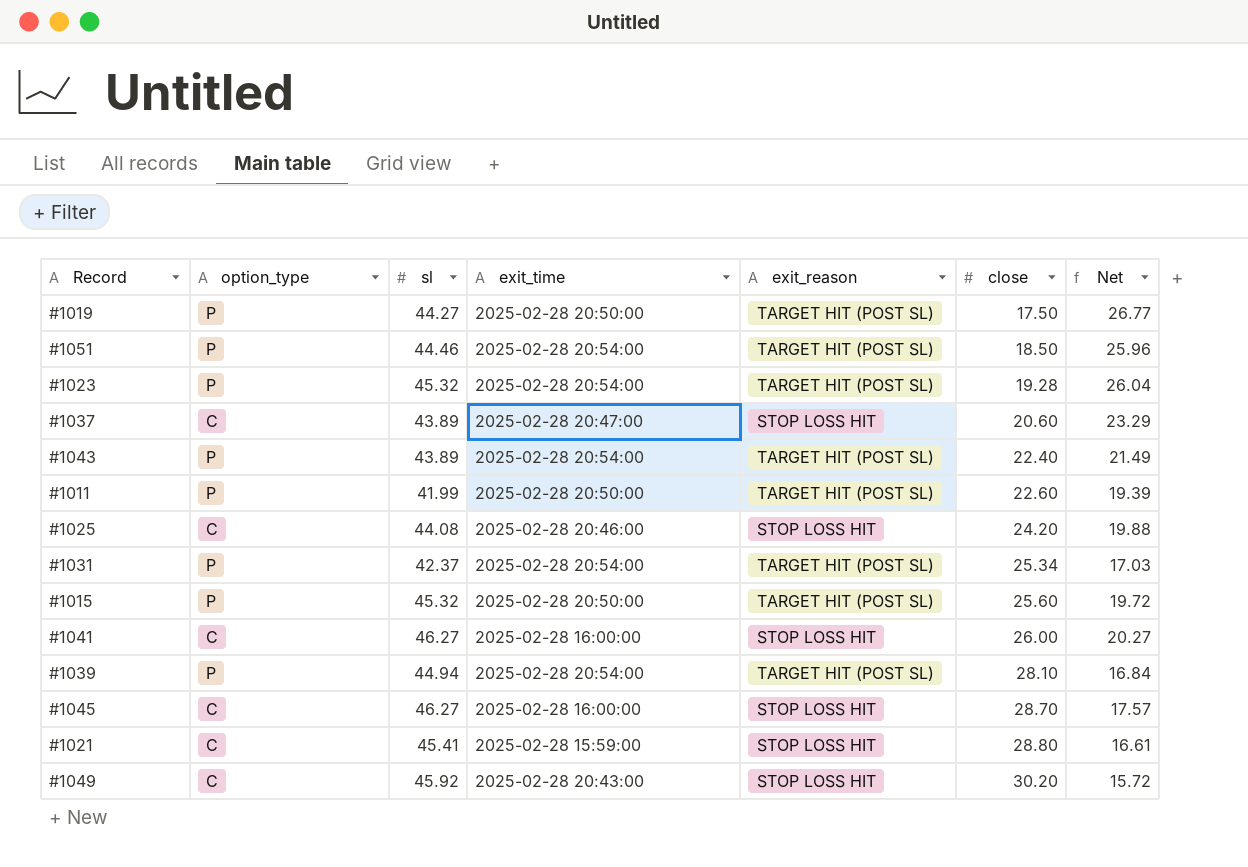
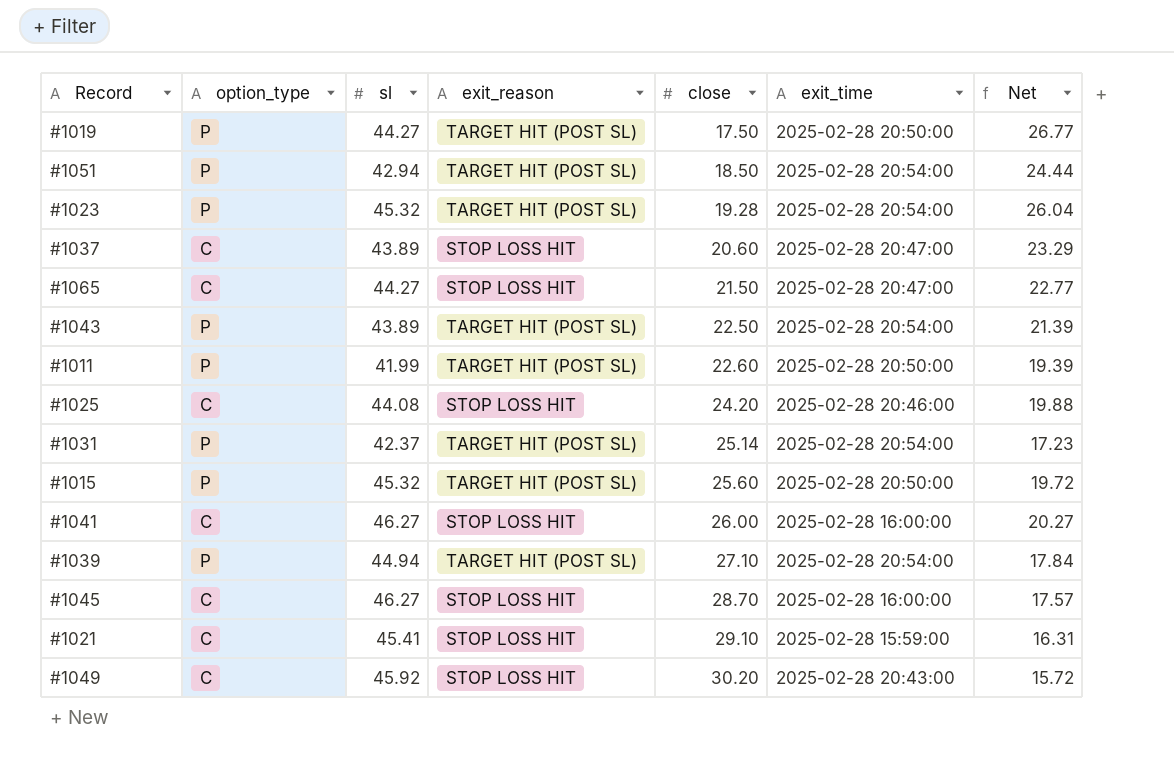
column exit_time | position: 4 -> 6
#1051 | sl: 44.46 -> 42.94
#1051 | Net: 25.96 -> 24.44
row #1065: none -> C | 44.27 | STOP LOSS HIT | 21.50 | 2025-02-28 20:47:00 | 22.77
#1043 | close: 22.40 -> 22.50
#1043 | Net: 21.49 -> 21.39
#1031 | close: 25.34 -> 25.14
#1031 | Net: 17.03 -> 17.23
#1039 | close: 28.10 -> 27.10
#1039 | Net: 16.84 -> 17.84
#1021 | close: 28.80 -> 29.10
#1021 | Net: 16.61 -> 16.31

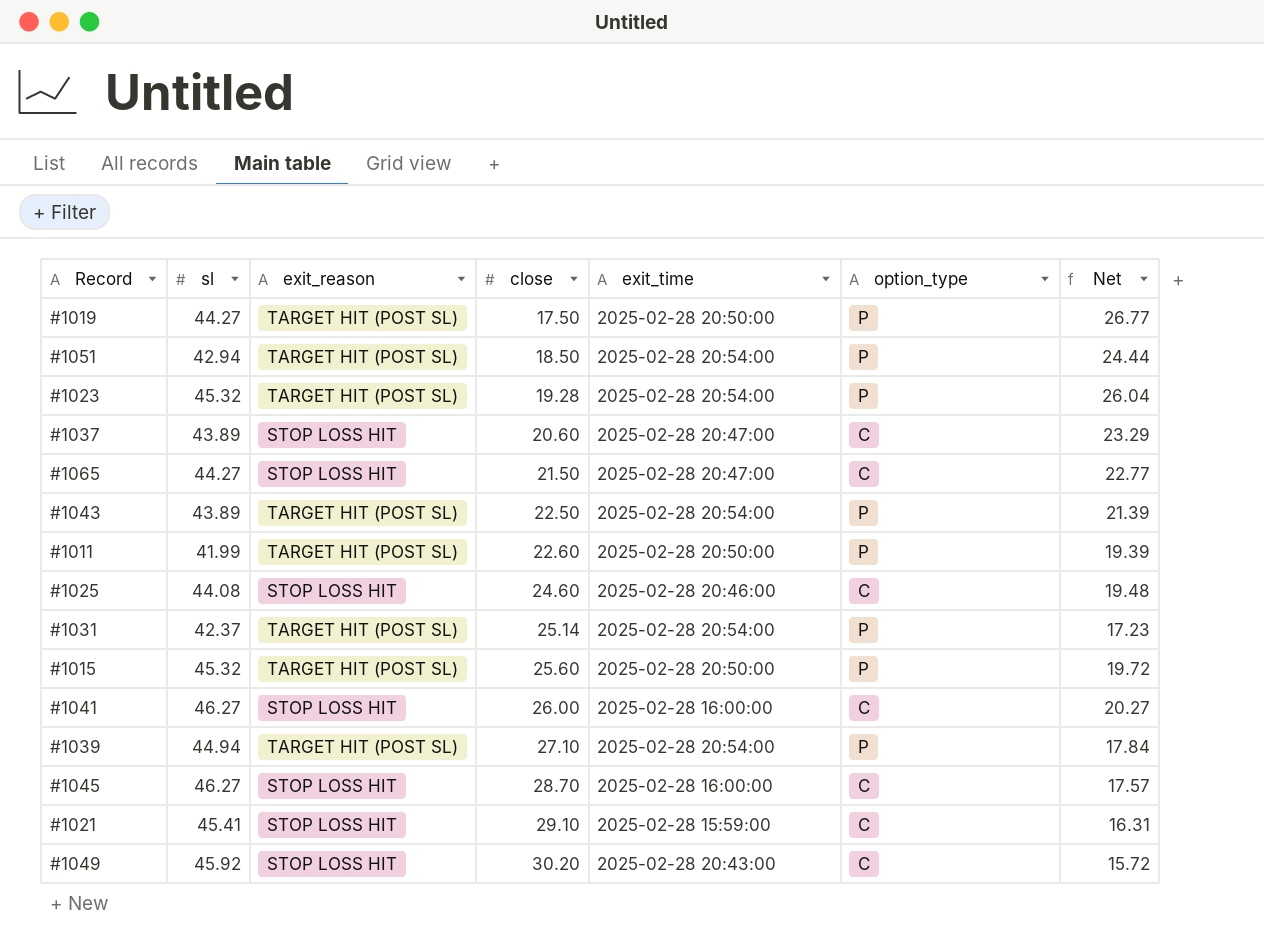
column option_type | position: 2 -> 6
#1025 | close: 24.20 -> 24.60
#1025 | Net: 19.88 -> 19.48

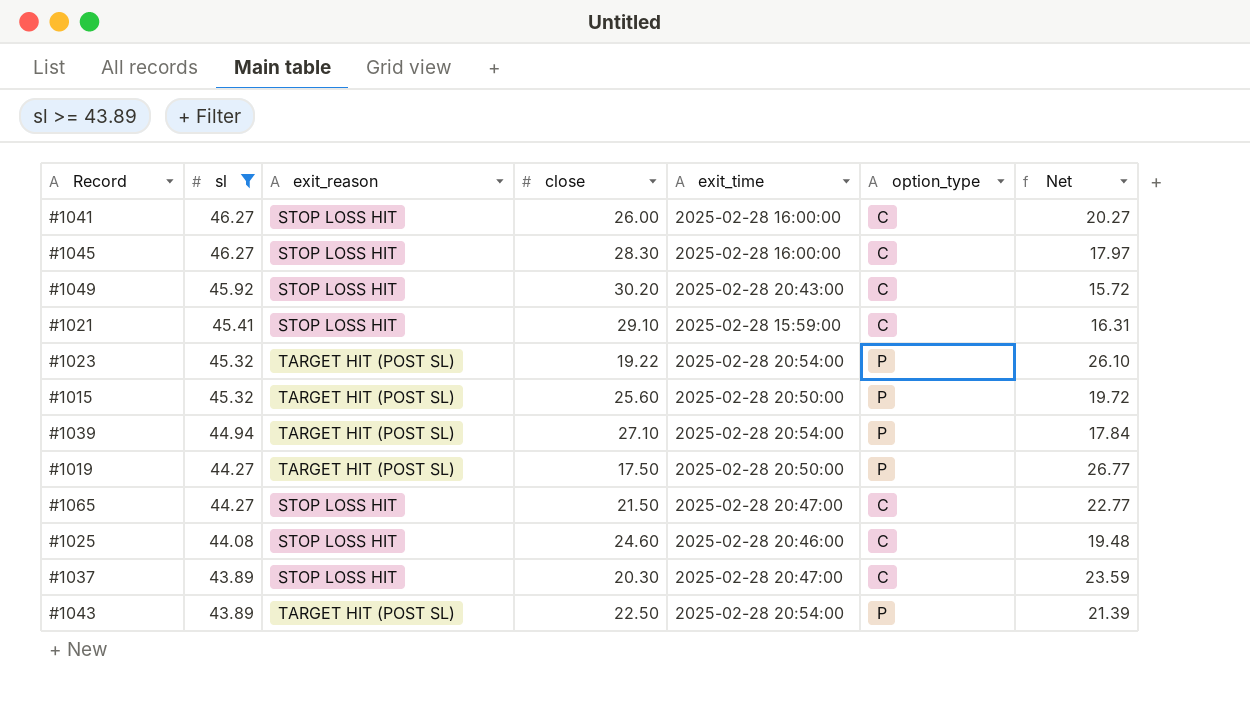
filter: none -> sl >= 43.89
row order: close ascending -> sl descending
#1045 | close: 28.70 -> 28.30
#1045 | Net: 17.57 -> 17.97
#1023 | close: 19.28 -> 19.22
#1023 | Net: 26.04 -> 26.10
#1037 | close: 20.60 -> 20.30
#1037 | Net: 23.29 -> 23.59

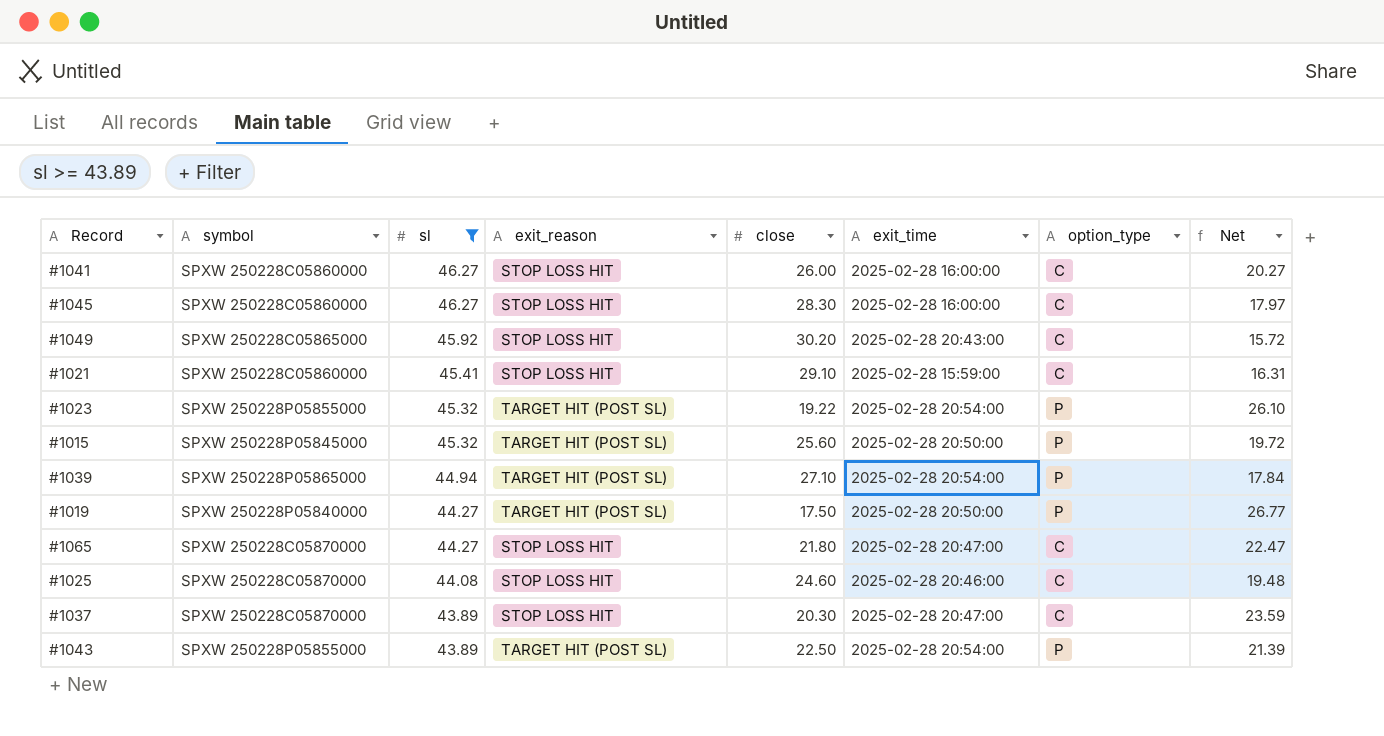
column symbol | position: none -> 2
#1065 | close: 21.50 -> 21.80
#1065 | Net: 22.77 -> 22.47

